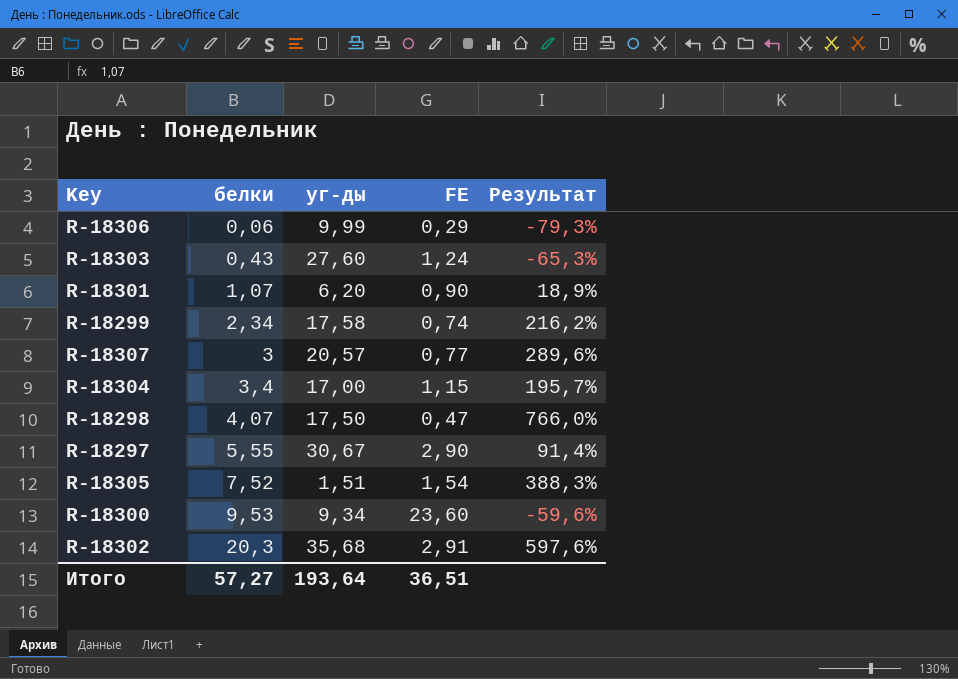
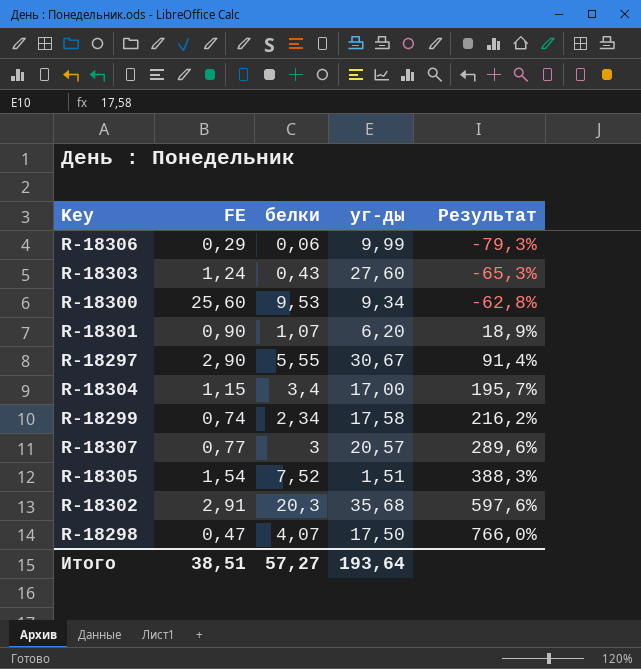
row order: белки ascending -> Результат ascending
column FE | position: 4 -> 2
R-18300 | FE: 23,60 -> 25,60
R-18300 | Результат: -59,6% -> -62,8%
Итого | FE: 36,51 -> 38,51

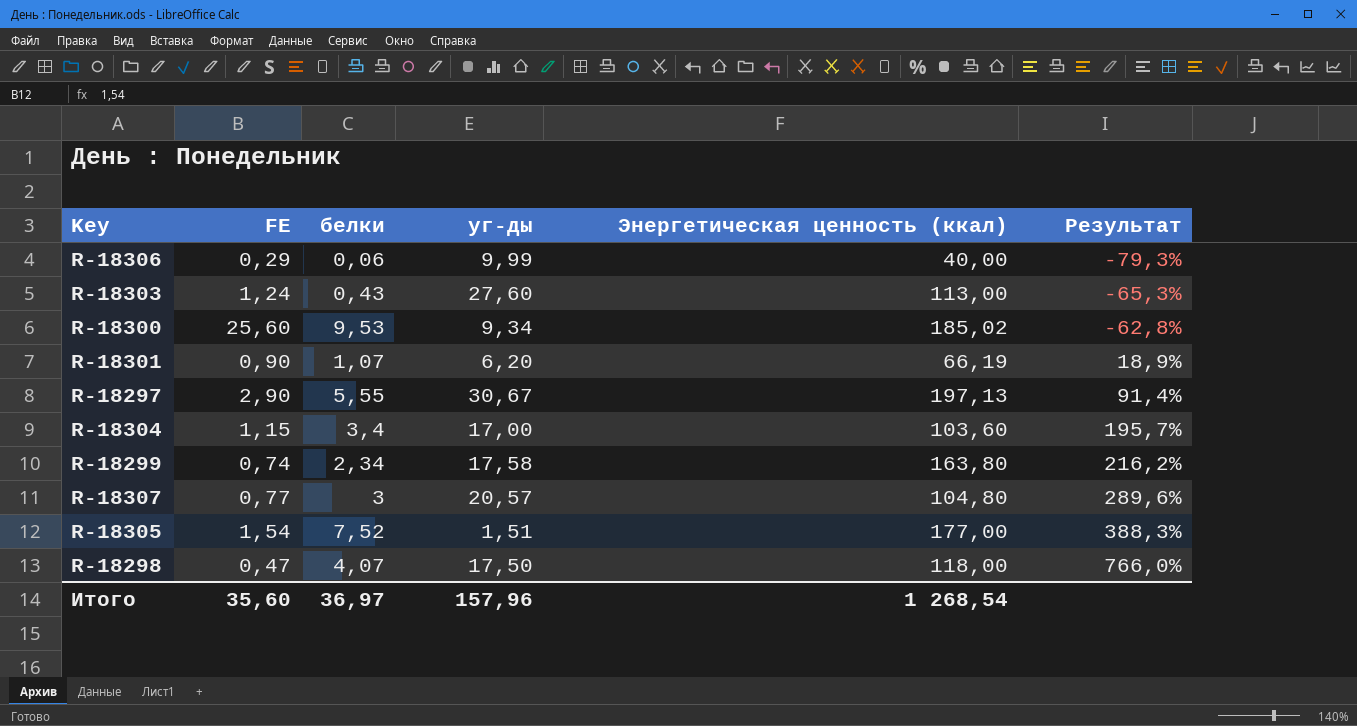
column Энергетическая ценность (ккал) | position: none -> 5
row R-18302: 2,91 | 20,3 | 35,68 | 597,6% -> none
Итого | FE: 38,51 -> 35,60
Итого | белки: 57,27 -> 36,97
Итого | уг-ды: 193,64 -> 157,96

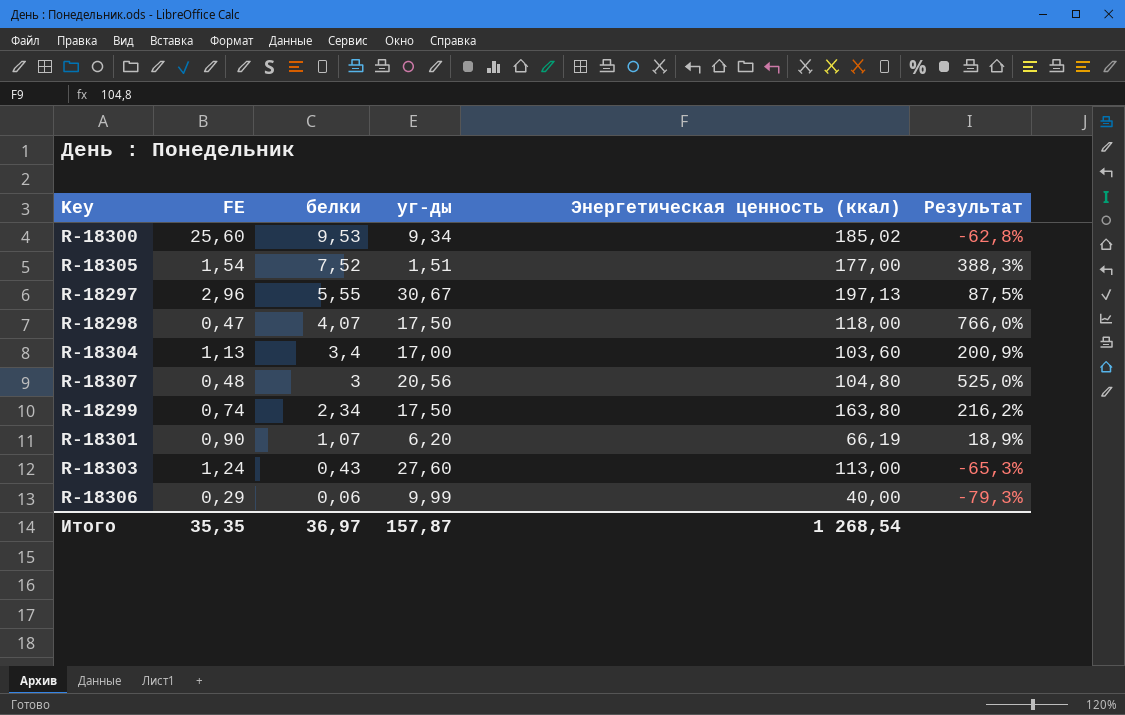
row order: Результат ascending -> белки descending
R-18297 | FE: 2,90 -> 2,96
R-18297 | Результат: 91,4% -> 87,5%
R-18304 | FE: 1,15 -> 1,13
R-18304 | Результат: 195,7% -> 200,9%
R-18307 | FE: 0,77 -> 0,48
R-18307 | уг-ды: 20,57 -> 20,56
R-18307 | Результат: 289,6% -> 525,0%
R-18299 | уг-ды: 17,58 -> 17,50
Итого | FE: 35,60 -> 35,35
Итого | уг-ды: 157,96 -> 157,87

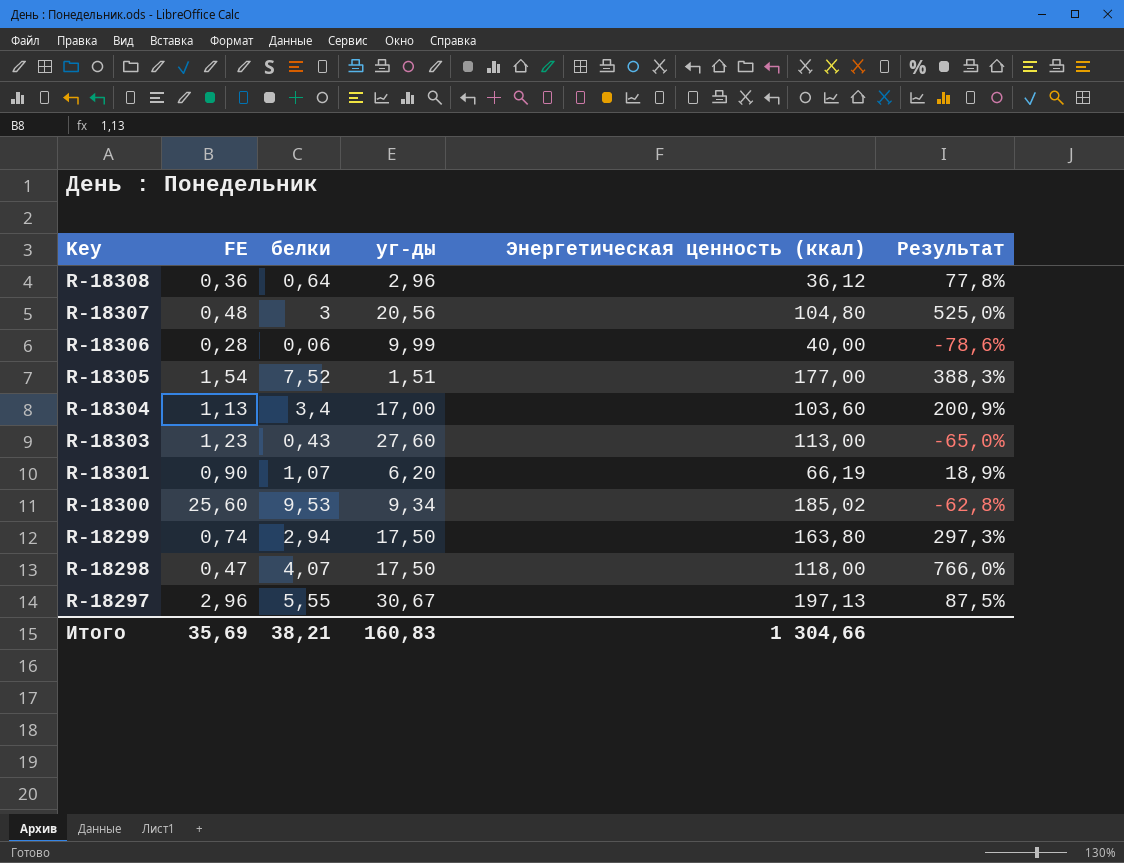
row order: белки descending -> Key descending
row R-18308: none -> 0,36 | 0,64 | 2,96 | 36,12 | 77,8%
R-18306 | FE: 0,29 -> 0,28
R-18306 | Результат: -79,3% -> -78,6%
R-18303 | FE: 1,24 -> 1,23
R-18303 | Результат: -65,3% -> -65,0%
R-18299 | белки: 2,34 -> 2,94
R-18299 | Результат: 216,2% -> 297,3%
Итого | FE: 35,35 -> 35,69
Итого | белки: 36,97 -> 38,21
Итого | уг-ды: 157,87 -> 160,83
Итого | Энергетическая ценность (ккал): 1 268,54 -> 1 304,66

